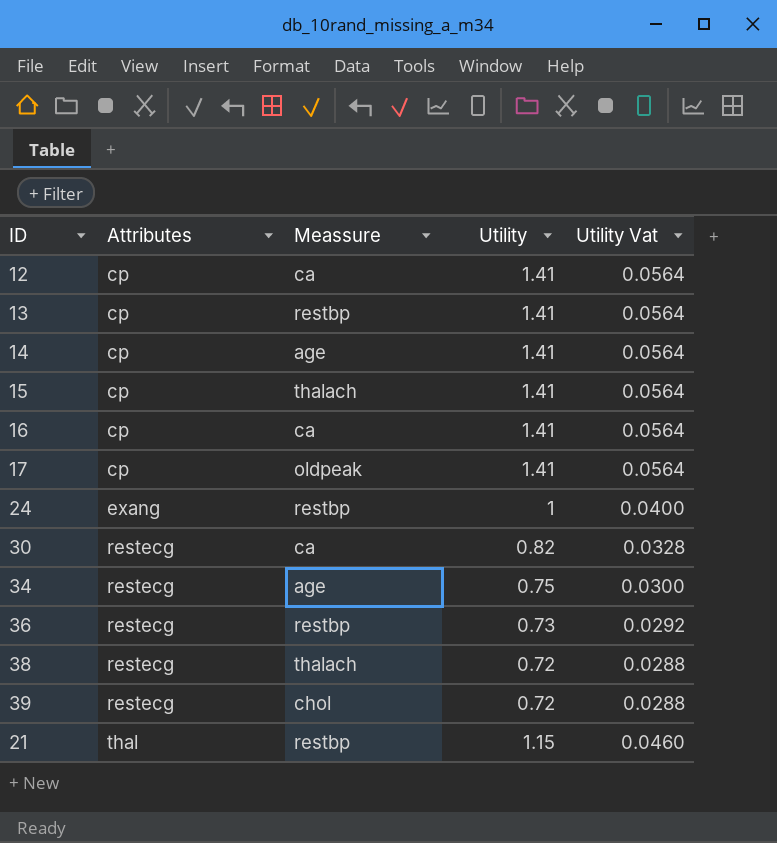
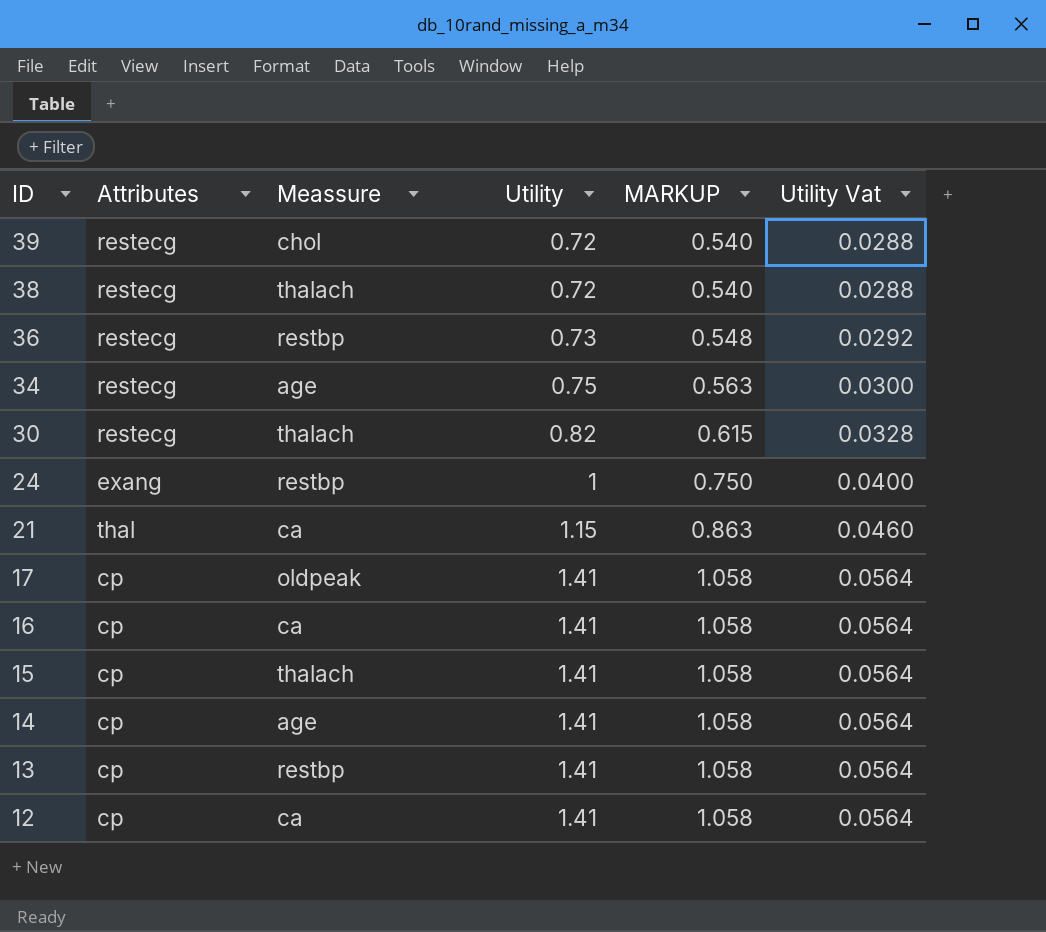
row order: Attributes ascending -> ID descending
column MARKUP | formula: none -> [Utility] * 0.75
30 | Meassure: ca -> thalach
21 | Meassure: restbp -> ca

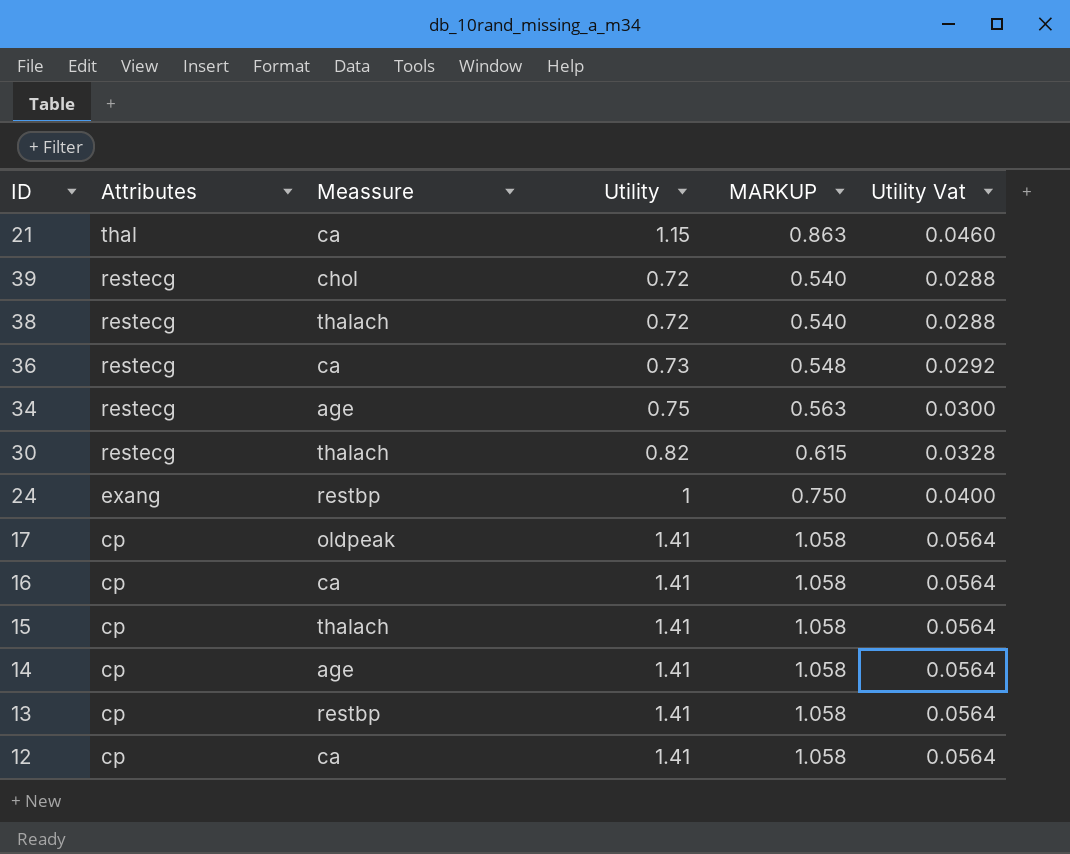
row order: ID descending -> Attributes descending
36 | Meassure: restbp -> ca

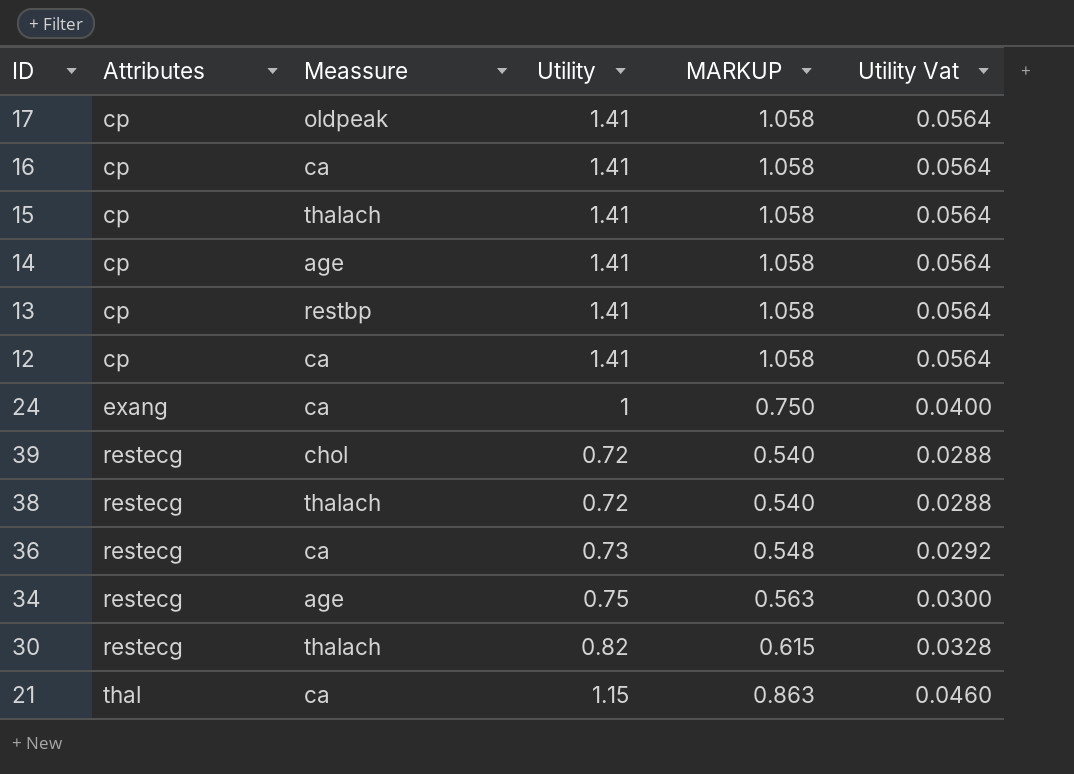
row order: Attributes descending -> Attributes ascending
24 | Meassure: restbp -> ca

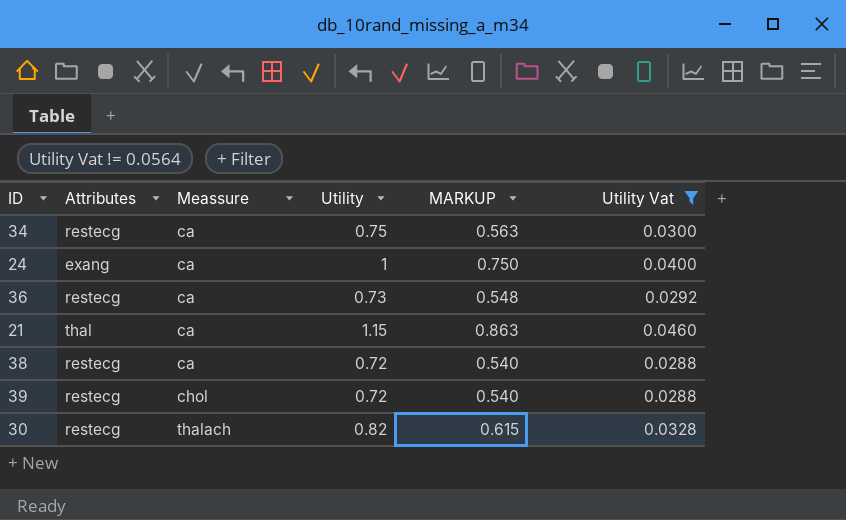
filter: none -> Utility Vat != 0.0564
row order: Attributes ascending -> Meassure ascending
34 | Meassure: age -> ca
38 | Meassure: thalach -> ca

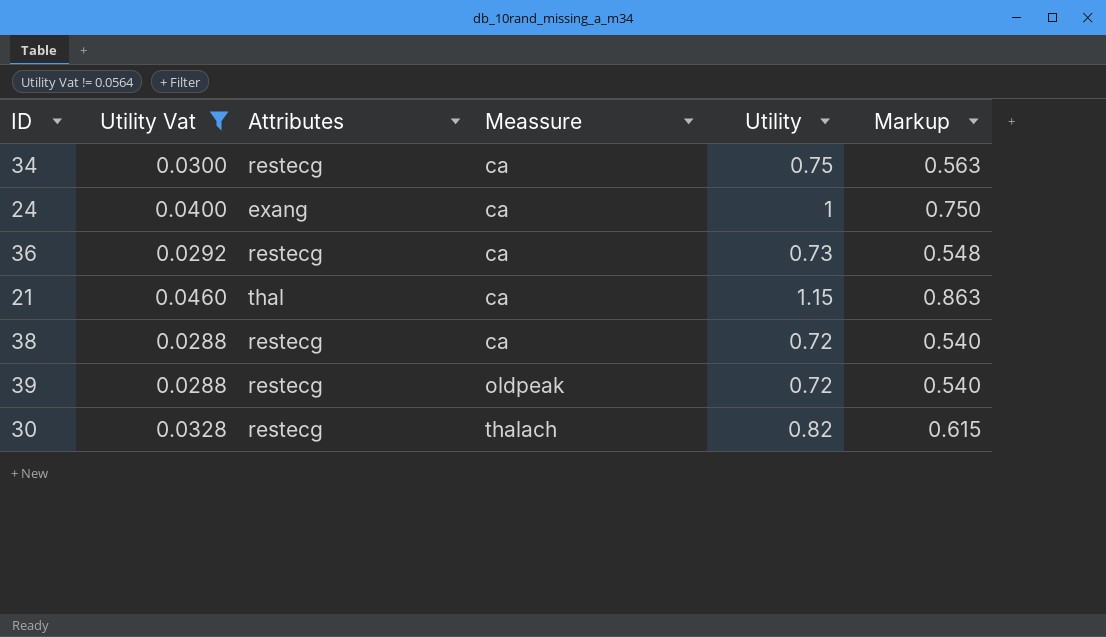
column Utility Vat | position: 6 -> 2
column name: MARKUP -> Markup
39 | Meassure: chol -> oldpeak

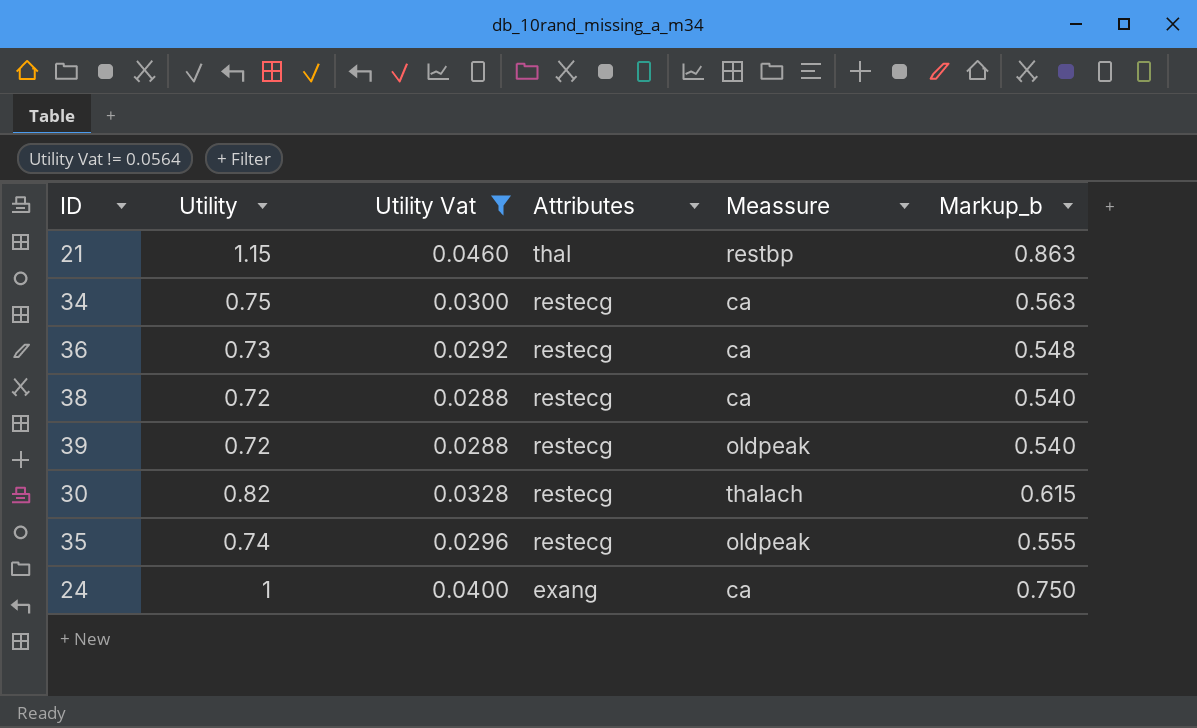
row order: Meassure ascending -> Attributes descending
column Utility | position: 5 -> 2
column name: Markup -> Markup_b
21 | Meassure: ca -> restbp
row 35: none -> 0.74 | 0.0296 | restecg | oldpeak | 0.555

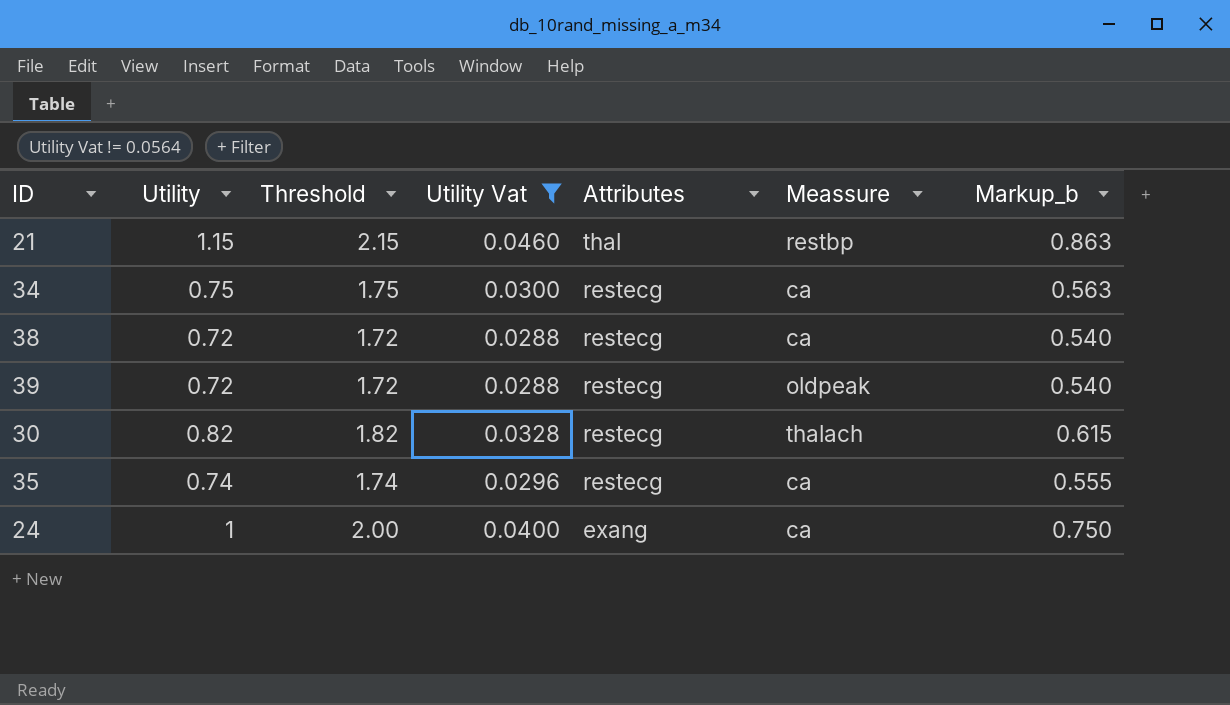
column Threshold | formula: none -> [Utility] + 1
row 36: 0.73 | 0.0292 | restecg | ca | 0.548 -> none
35 | Meassure: oldpeak -> ca

